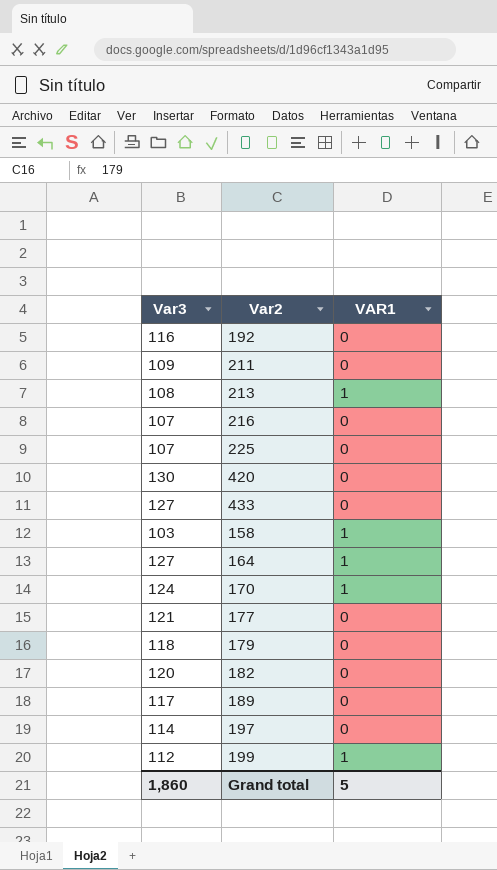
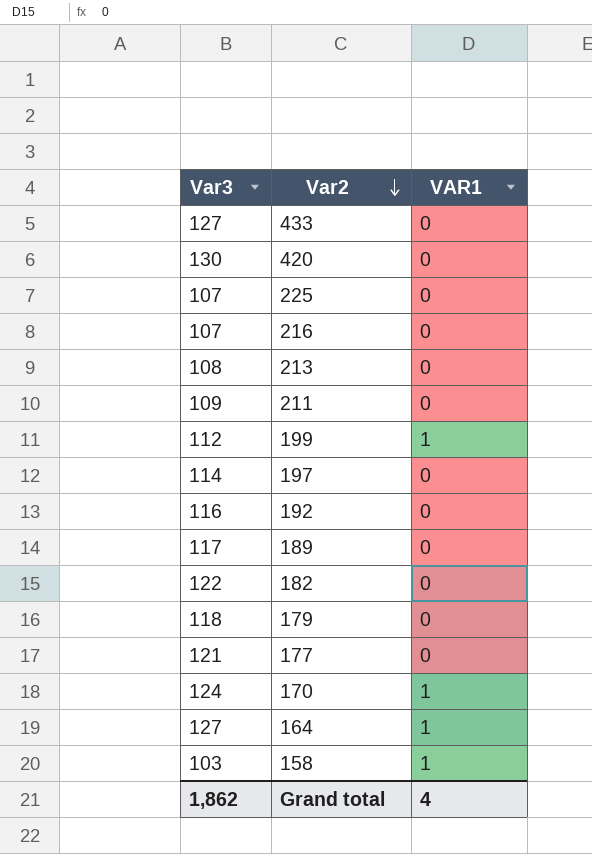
row order: none -> Var2 descending
213 | VAR1: 1 -> 0
182 | Var3: 120 -> 122
Grand total | Var3: 1,860 -> 1,862
Grand total | VAR1: 5 -> 4

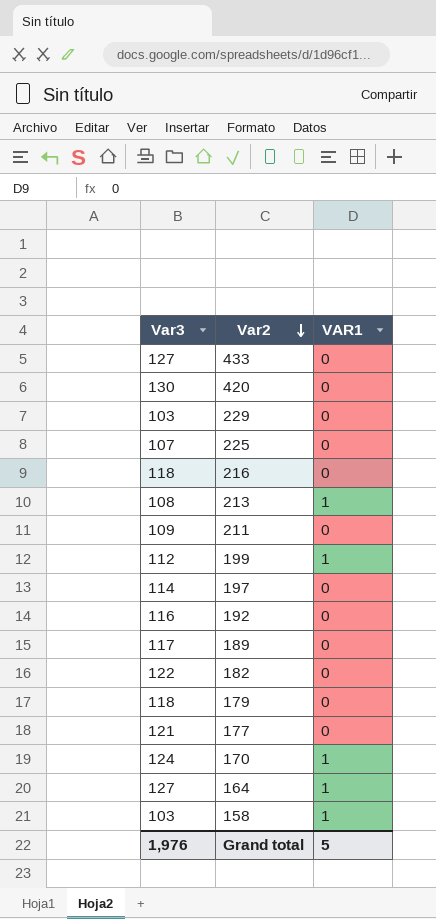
row 229: none -> 103 | 0
216 | Var3: 107 -> 118
213 | VAR1: 0 -> 1
Grand total | Var3: 1,862 -> 1,976
Grand total | VAR1: 4 -> 5

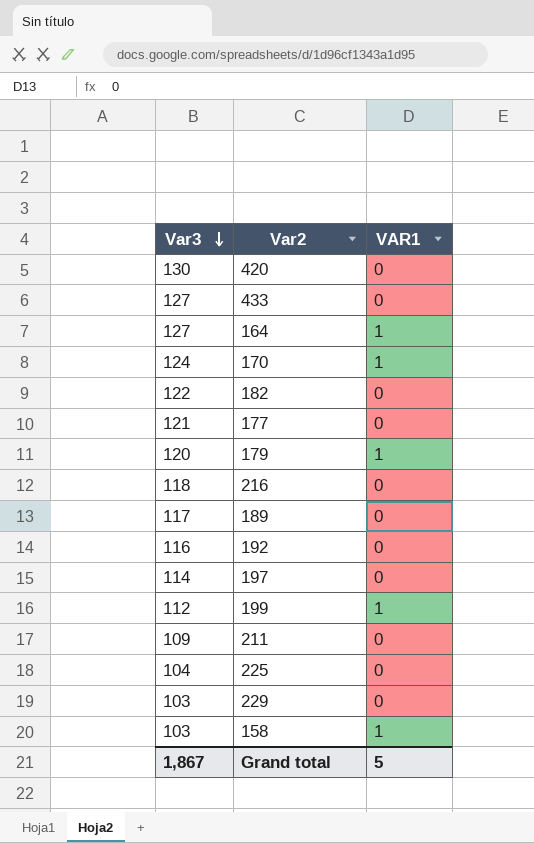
row order: Var2 descending -> Var3 descending
row 213: 108 | 1 -> none
179 | Var3: 118 -> 120
179 | VAR1: 0 -> 1
225 | Var3: 107 -> 104
Grand total | Var3: 1,976 -> 1,867

